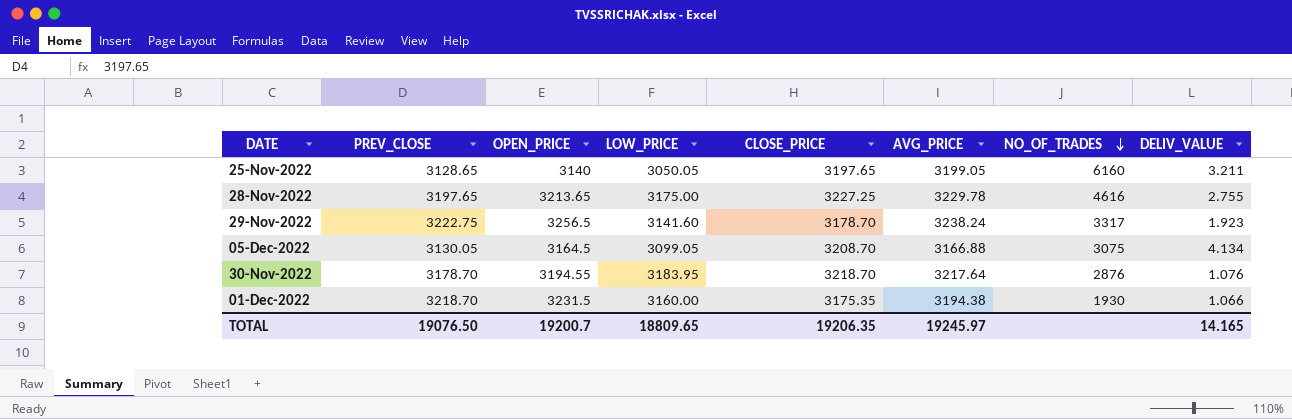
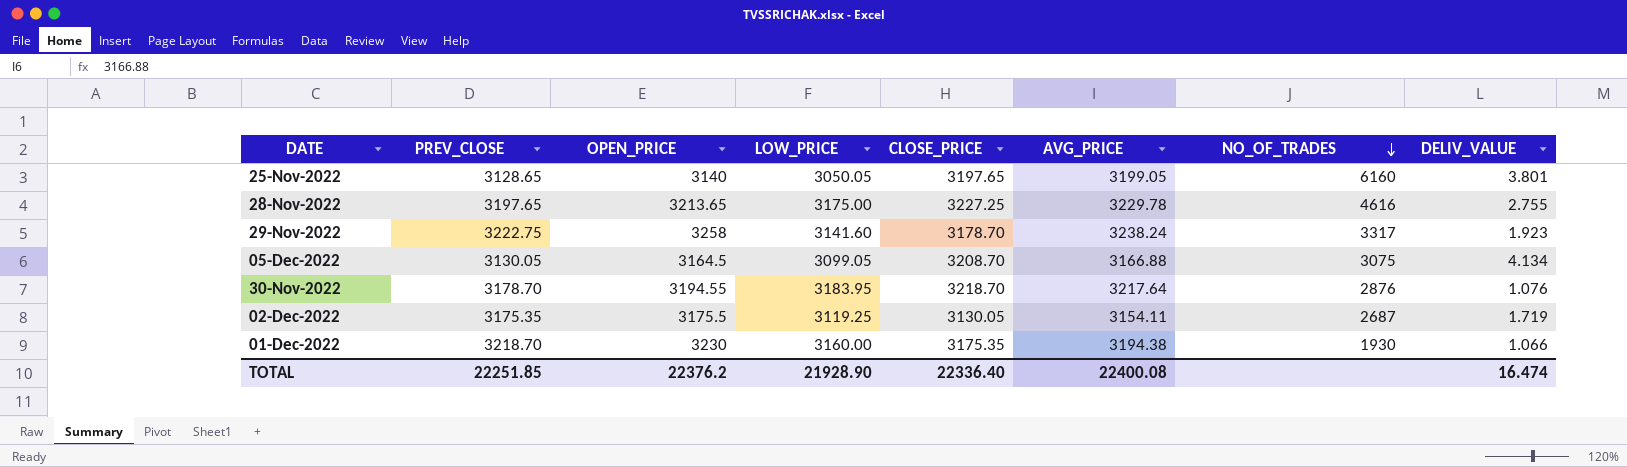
25-Nov-2022 | DELIV_VALUE: 3.211 -> 3.801
29-Nov-2022 | OPEN_PRICE: 3256.5 -> 3258
row 02-Dec-2022: none -> 3175.35 | 3175.5 | 3119.25 | 3130.05 | 3154.11 | 2687 | 1.719
01-Dec-2022 | OPEN_PRICE: 3231.5 -> 3230
TOTAL | PREV_CLOSE: 19076.50 -> 22251.85
TOTAL | OPEN_PRICE: 19200.7 -> 22376.2
TOTAL | LOW_PRICE: 18809.65 -> 21928.90
TOTAL | CLOSE_PRICE: 19206.35 -> 22336.40
TOTAL | AVG_PRICE: 19245.97 -> 22400.08
TOTAL | DELIV_VALUE: 14.165 -> 16.474

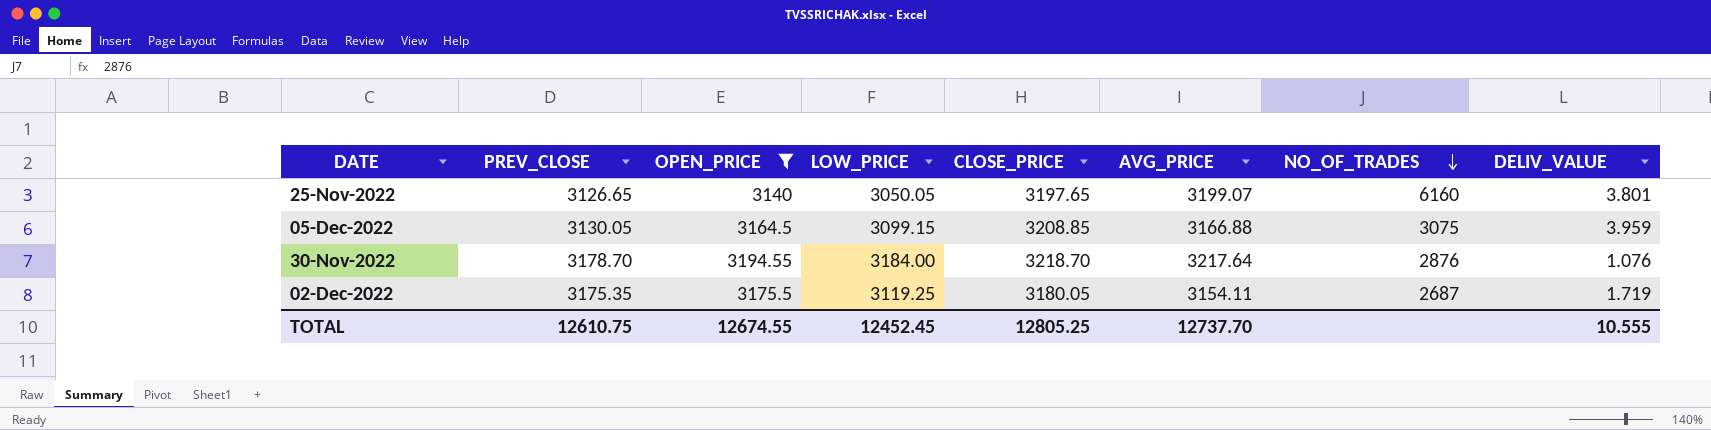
filter: none -> OPEN_PRICE <= 3194.55
25-Nov-2022 | PREV_CLOSE: 3128.65 -> 3126.65
25-Nov-2022 | AVG_PRICE: 3199.05 -> 3199.07
05-Dec-2022 | LOW_PRICE: 3099.05 -> 3099.15
05-Dec-2022 | CLOSE_PRICE: 3208.70 -> 3208.85
05-Dec-2022 | DELIV_VALUE: 4.134 -> 3.959
30-Nov-2022 | LOW_PRICE: 3183.95 -> 3184.00
02-Dec-2022 | CLOSE_PRICE: 3130.05 -> 3180.05
TOTAL | PREV_CLOSE: 22251.85 -> 12610.75
TOTAL | OPEN_PRICE: 22376.2 -> 12674.55
TOTAL | LOW_PRICE: 21928.90 -> 12452.45
TOTAL | CLOSE_PRICE: 22336.40 -> 12805.25
TOTAL | AVG_PRICE: 22400.08 -> 12737.70
TOTAL | DELIV_VALUE: 16.474 -> 10.555

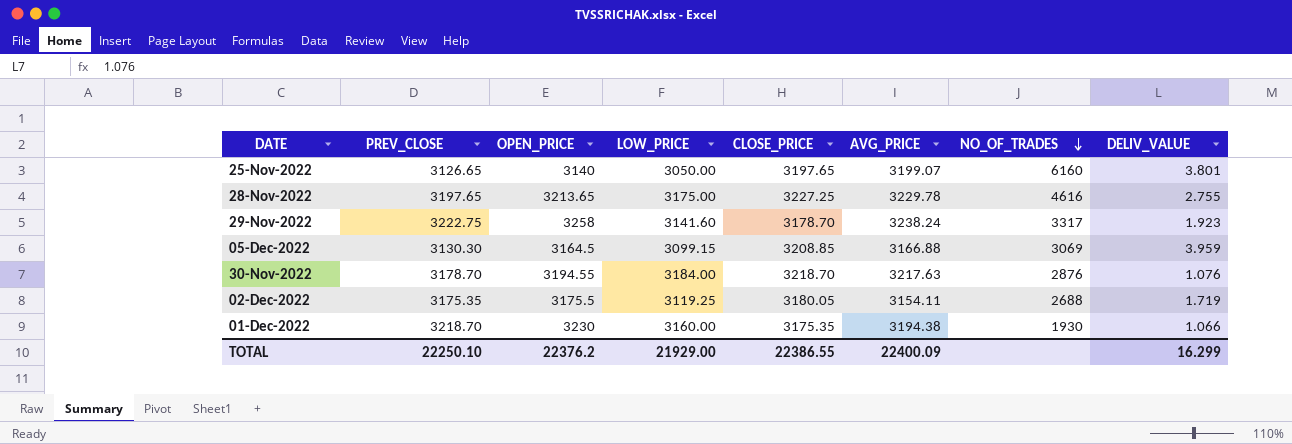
filter: OPEN_PRICE <= 3194.55 -> none
25-Nov-2022 | LOW_PRICE: 3050.05 -> 3050.00
05-Dec-2022 | PREV_CLOSE: 3130.05 -> 3130.30
05-Dec-2022 | NO_OF_TRADES: 3075 -> 3069
30-Nov-2022 | AVG_PRICE: 3217.64 -> 3217.63
02-Dec-2022 | NO_OF_TRADES: 2687 -> 2688
TOTAL | PREV_CLOSE: 12610.75 -> 22250.10
TOTAL | OPEN_PRICE: 12674.55 -> 22376.2
TOTAL | LOW_PRICE: 12452.45 -> 21929.00
TOTAL | CLOSE_PRICE: 12805.25 -> 22386.55
TOTAL | AVG_PRICE: 12737.70 -> 22400.09
TOTAL | DELIV_VALUE: 10.555 -> 16.299

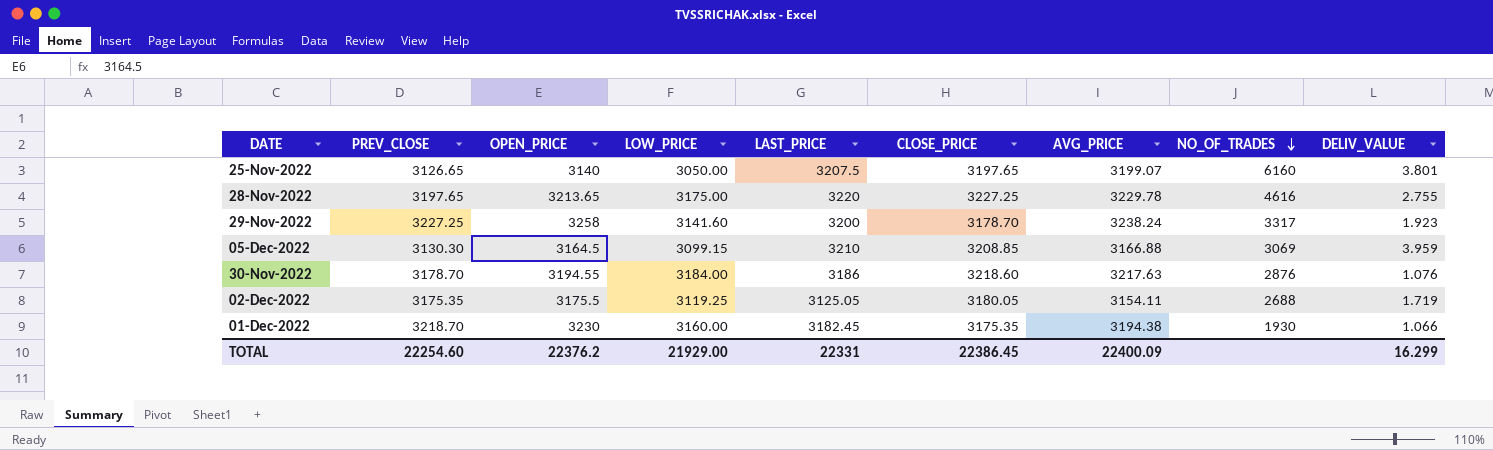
column LAST_PRICE | position: none -> 5
29-Nov-2022 | PREV_CLOSE: 3222.75 -> 3227.25
30-Nov-2022 | CLOSE_PRICE: 3218.70 -> 3218.60
TOTAL | PREV_CLOSE: 22250.10 -> 22254.60
TOTAL | CLOSE_PRICE: 22386.55 -> 22386.45

